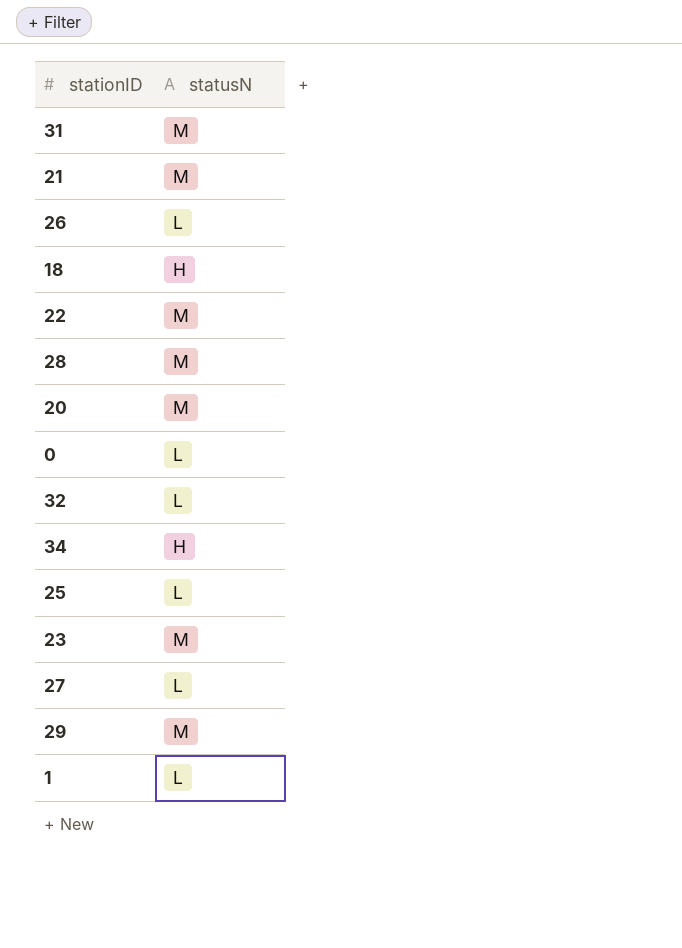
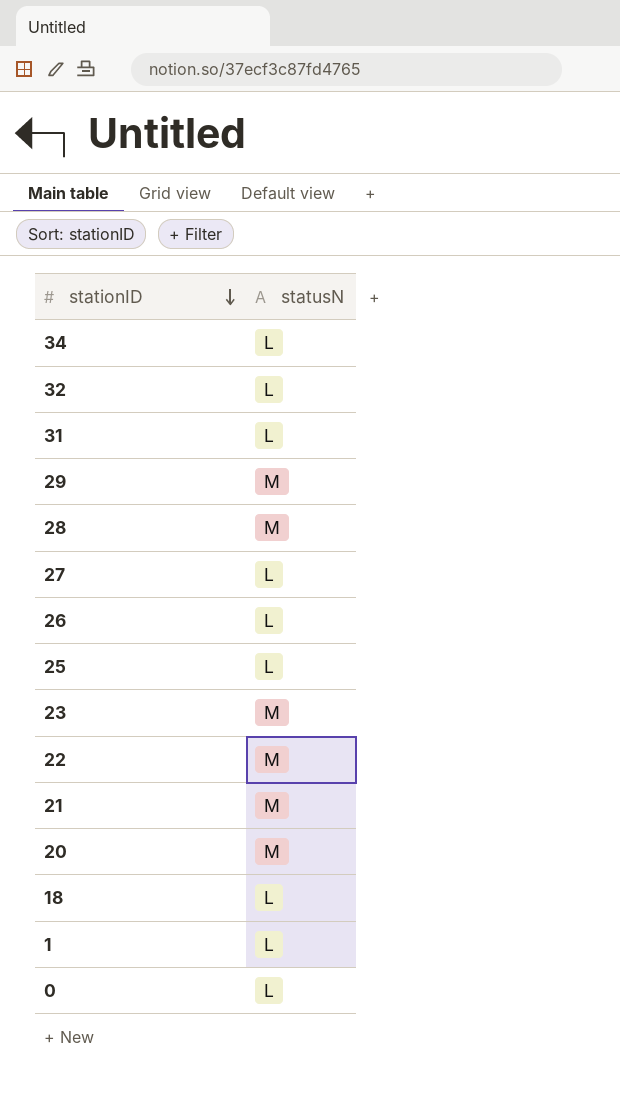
row order: none -> stationID descending
34 | statusN: H -> L
31 | statusN: M -> L
18 | statusN: H -> L

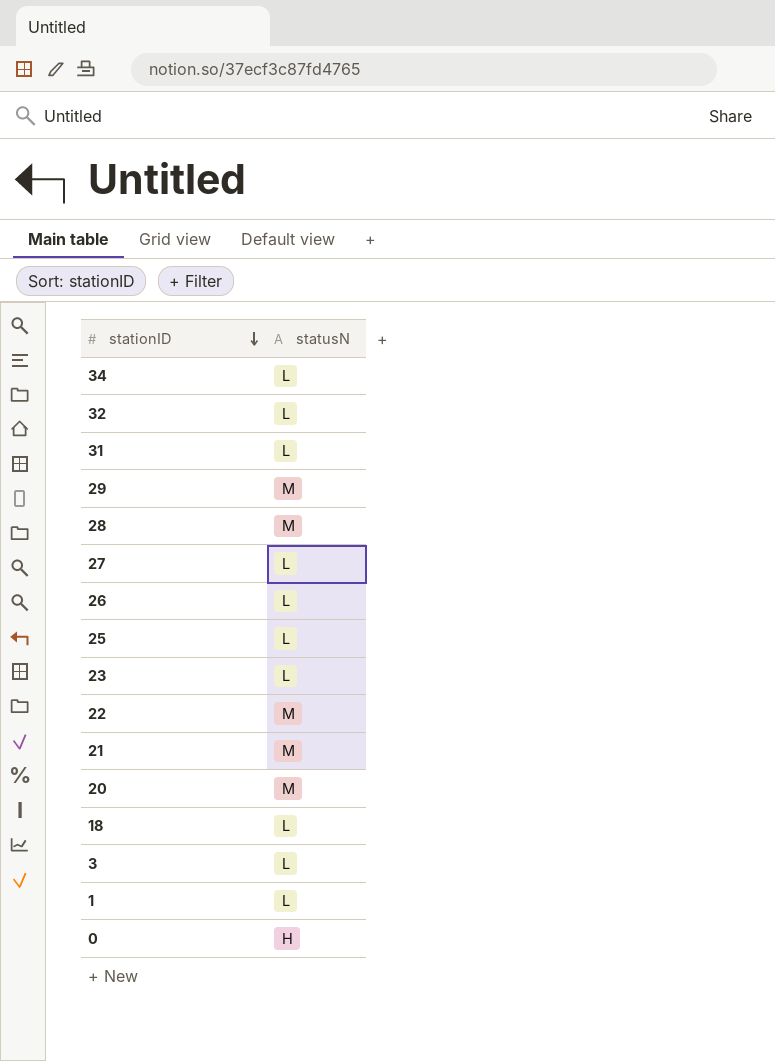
23 | statusN: M -> L
row 3: none -> L
0 | statusN: L -> H

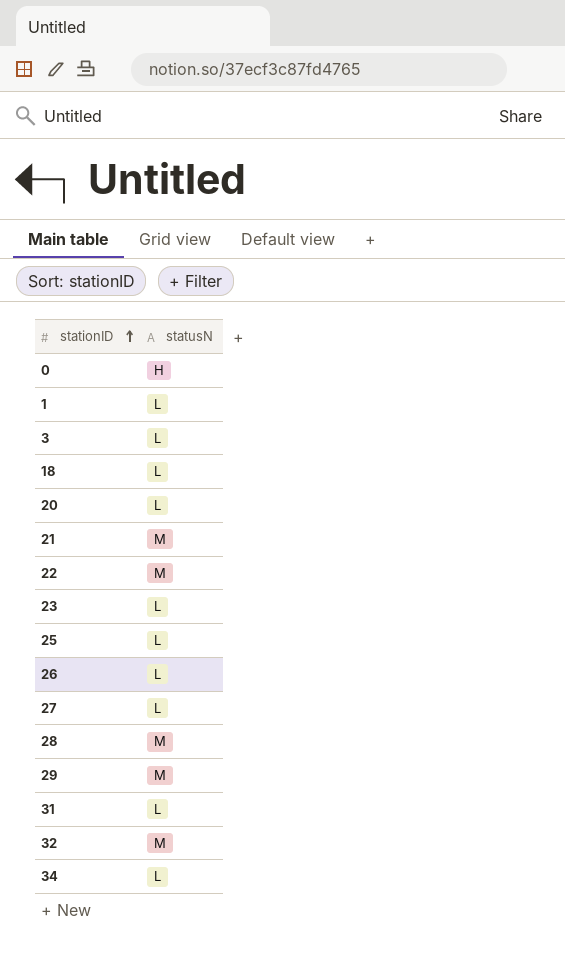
row order: stationID descending -> stationID ascending
20 | statusN: M -> L
32 | statusN: L -> M

